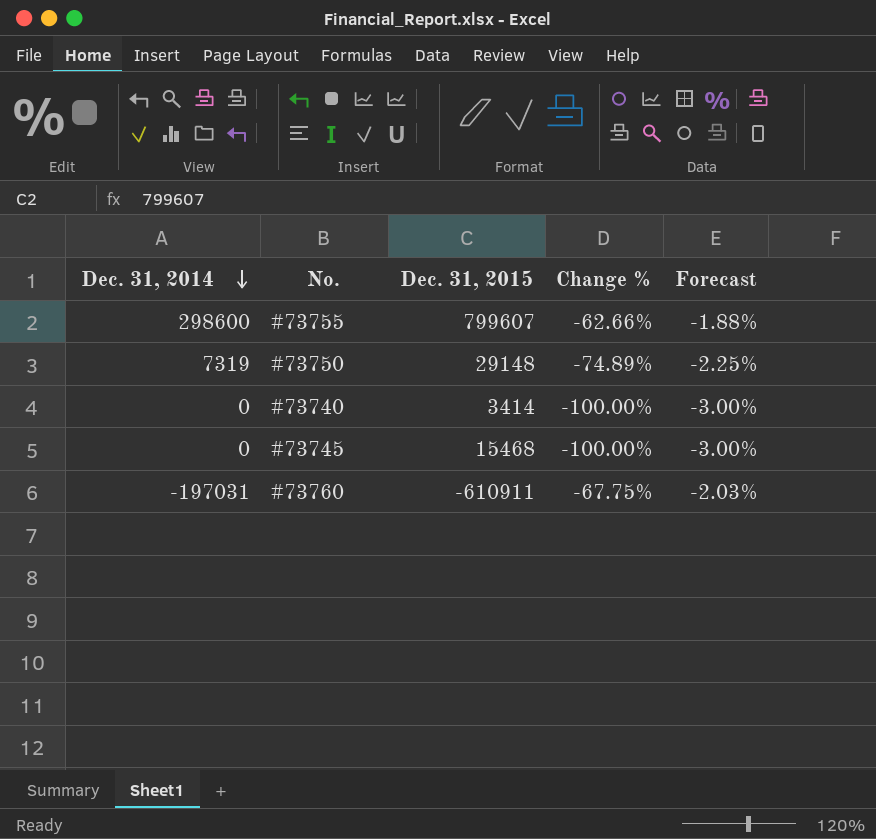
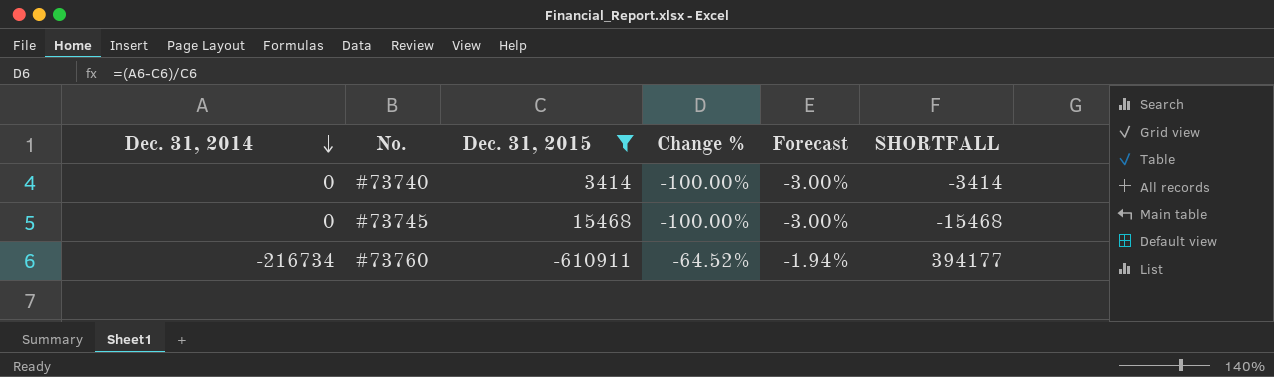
filter: none -> Dec. 31, 2015 <= 15468
column SHORTFALL | formula: none -> [Dec. 31, 2014] - [Dec. 31, 2015]
#73760 | Dec. 31, 2014: -197031 -> -216734
#73760 | Change %: -67.75% -> -64.52%
#73760 | Forecast: -2.03% -> -1.94%

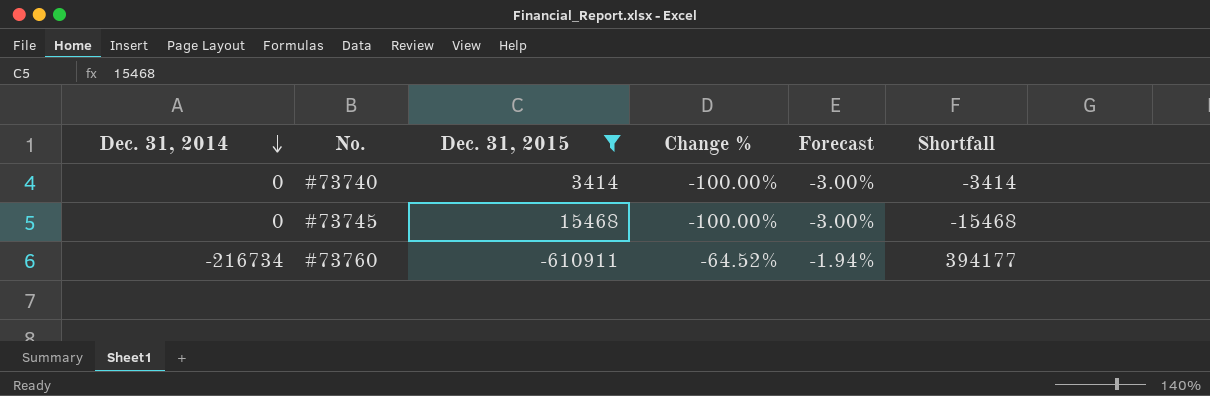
column name: SHORTFALL -> Shortfall

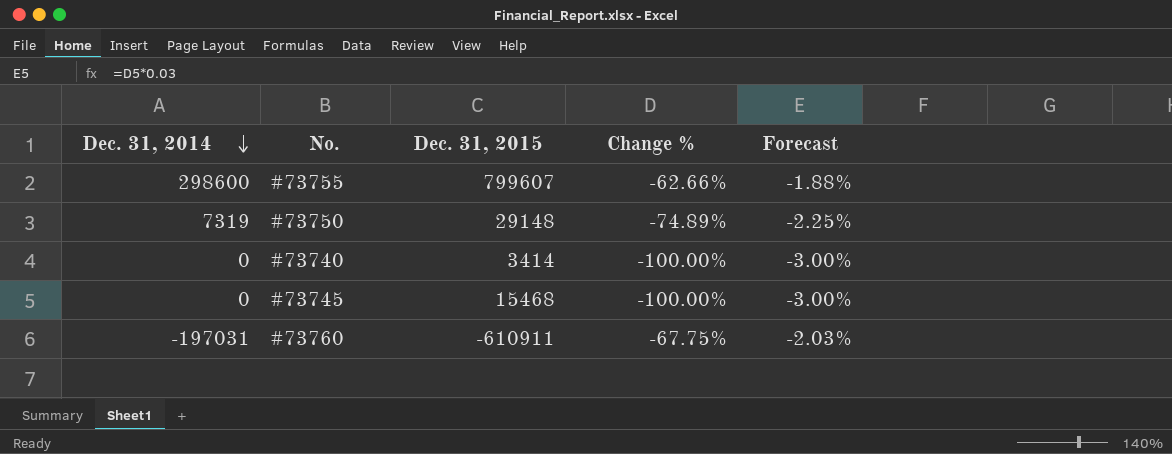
filter: Dec. 31, 2015 <= 15468 -> none
column Shortfall | formula: [Dec. 31, 2014] - [Dec. 31, 2015] -> none
#73760 | Dec. 31, 2014: -216734 -> -197031
#73760 | Change %: -64.52% -> -67.75%
#73760 | Forecast: -1.94% -> -2.03%

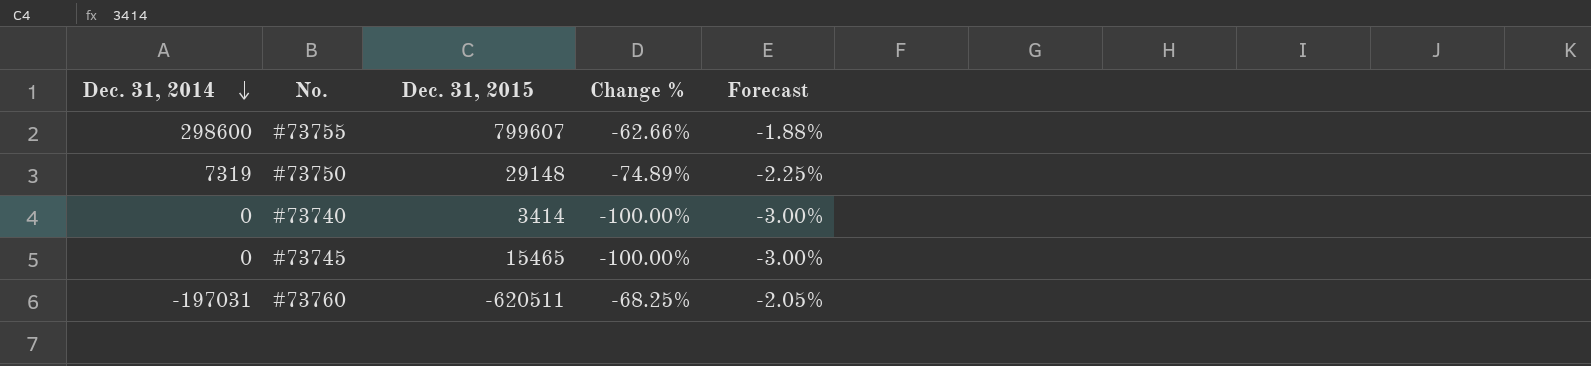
#73745 | Dec. 31, 2015: 15468 -> 15465
#73760 | Dec. 31, 2015: -610911 -> -620511
#73760 | Change %: -67.75% -> -68.25%
#73760 | Forecast: -2.03% -> -2.05%

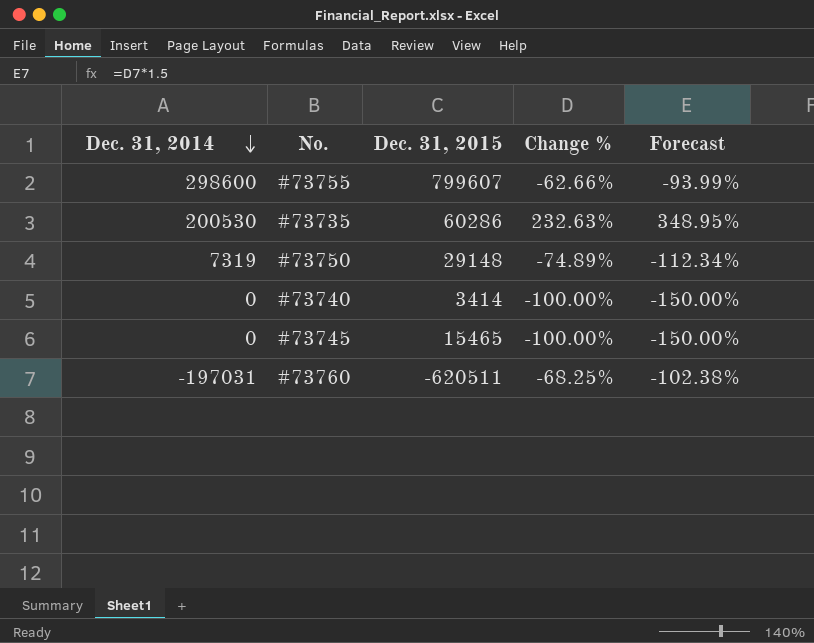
column Forecast | formula: [Change %] * 0.03 -> [Change %] * 1.5
row #73735: none -> 200530 | 60286 | 232.63% | 348.95%

